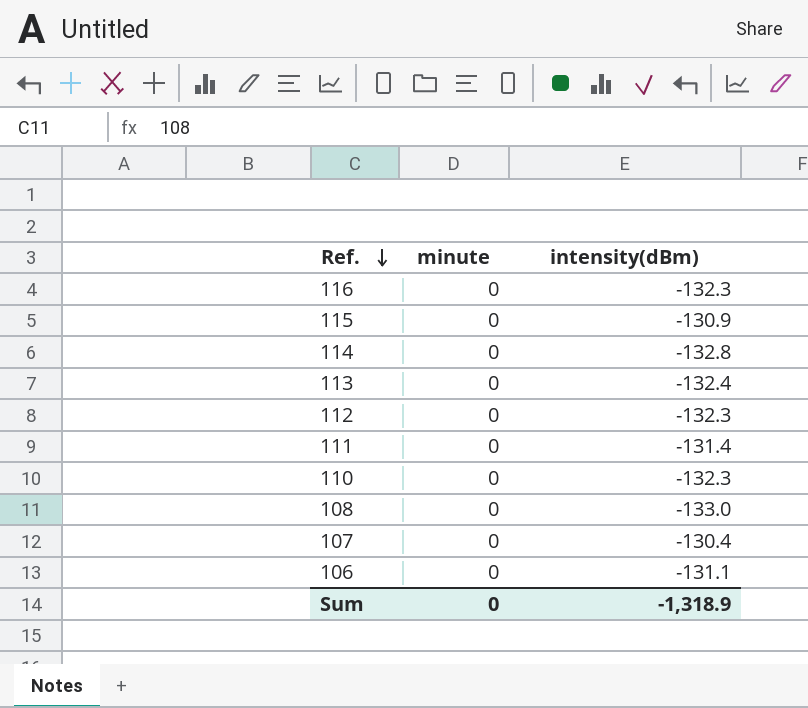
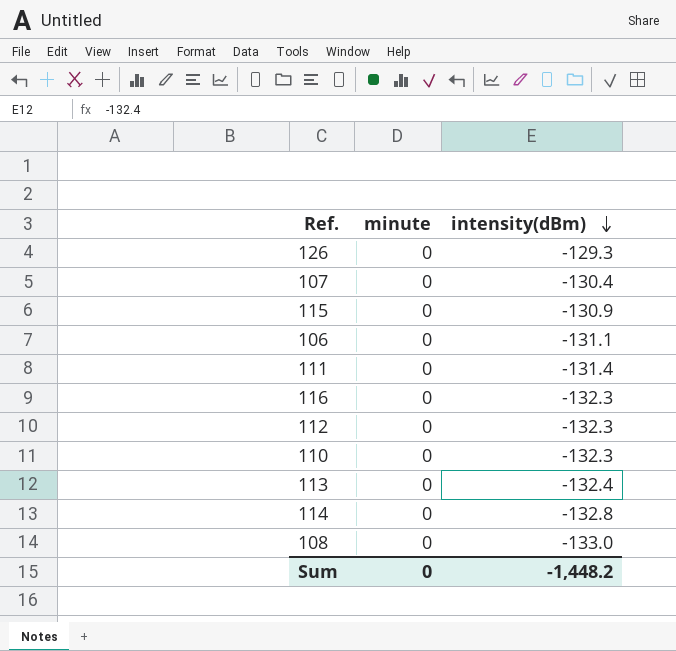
row order: Ref. descending -> intensity(dBm) descending
row 126: none -> 0 | -129.3
Sum | intensity(dBm): -1,318.9 -> -1,448.2

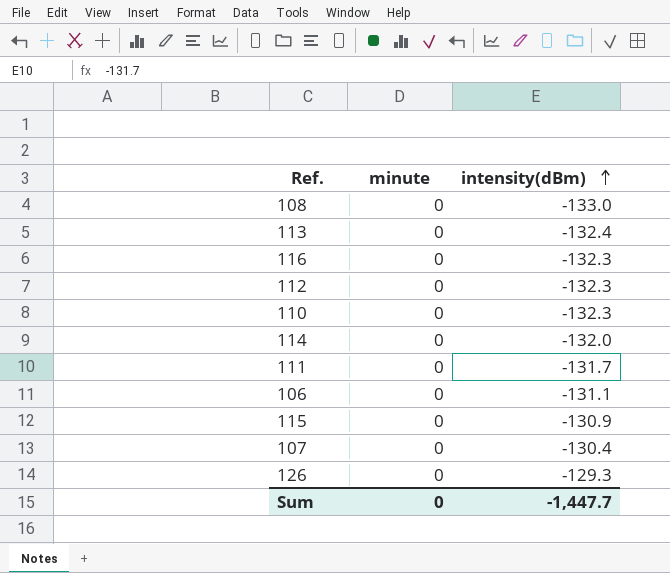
row order: intensity(dBm) descending -> intensity(dBm) ascending
114 | intensity(dBm): -132.8 -> -132.0
111 | intensity(dBm): -131.4 -> -131.7
Sum | intensity(dBm): -1,448.2 -> -1,447.7

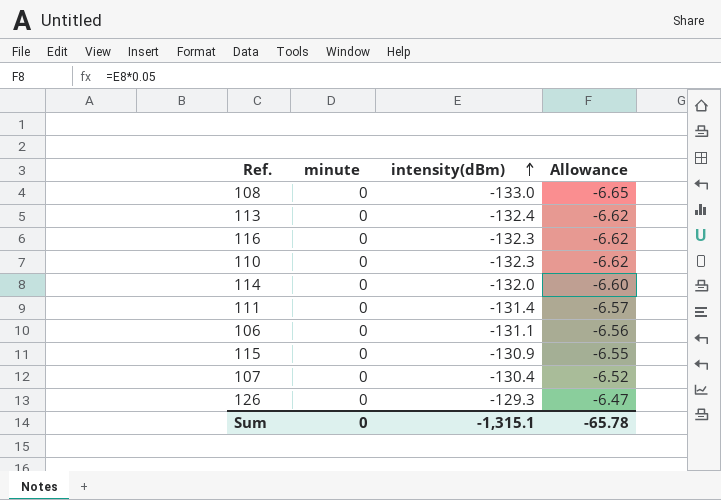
column Allowance | formula: none -> [intensity(dBm)] * 0.05
row 112: 0 | -132.3 -> none
111 | intensity(dBm): -131.7 -> -131.4
Sum | intensity(dBm): -1,447.7 -> -1,315.1

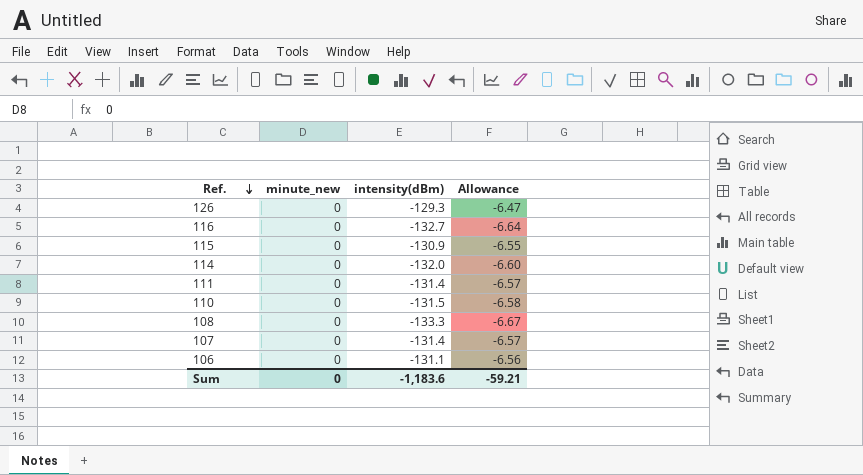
row order: intensity(dBm) ascending -> Ref. descending
column name: minute -> minute_new
row 113: 0 | -132.4 | -6.62 -> none
116 | intensity(dBm): -132.3 -> -132.7
116 | Allowance: -6.62 -> -6.64
110 | intensity(dBm): -132.3 -> -131.5
110 | Allowance: -6.62 -> -6.58
108 | intensity(dBm): -133.0 -> -133.3
108 | Allowance: -6.65 -> -6.67
107 | intensity(dBm): -130.4 -> -131.4
107 | Allowance: -6.52 -> -6.57
Sum | intensity(dBm): -1,315.1 -> -1,183.6
Sum | Allowance: -65.78 -> -59.21

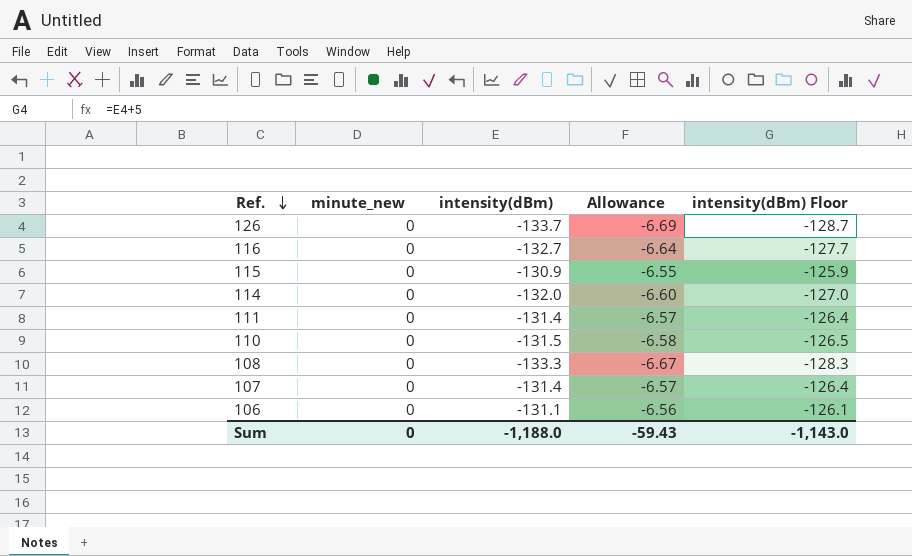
column intensity(dBm) Floor | formula: none -> [intensity(dBm)] + 5
126 | intensity(dBm): -129.3 -> -133.7
126 | Allowance: -6.47 -> -6.69
Sum | intensity(dBm): -1,183.6 -> -1,188.0
Sum | Allowance: -59.21 -> -59.43

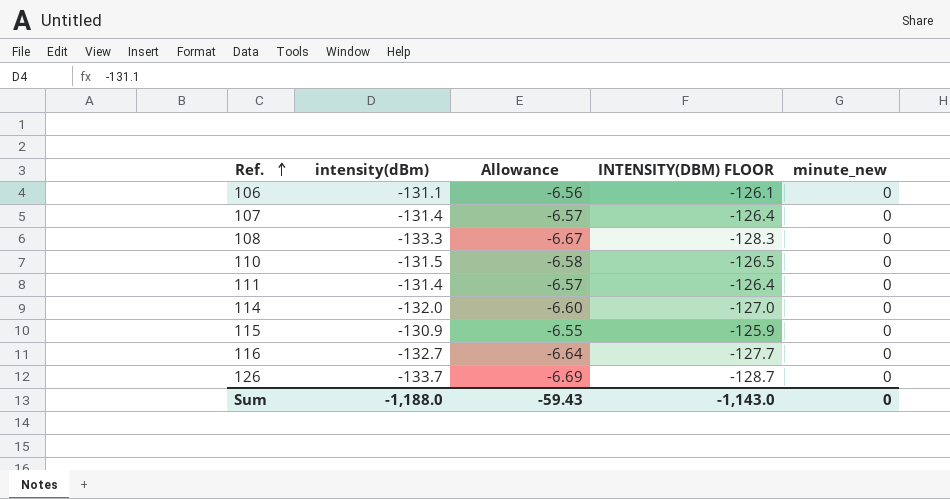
row order: Ref. descending -> Ref. ascending
column name: intensity(dBm) Floor -> INTENSITY(DBM) FLOOR
column minute_new | position: 2 -> 5

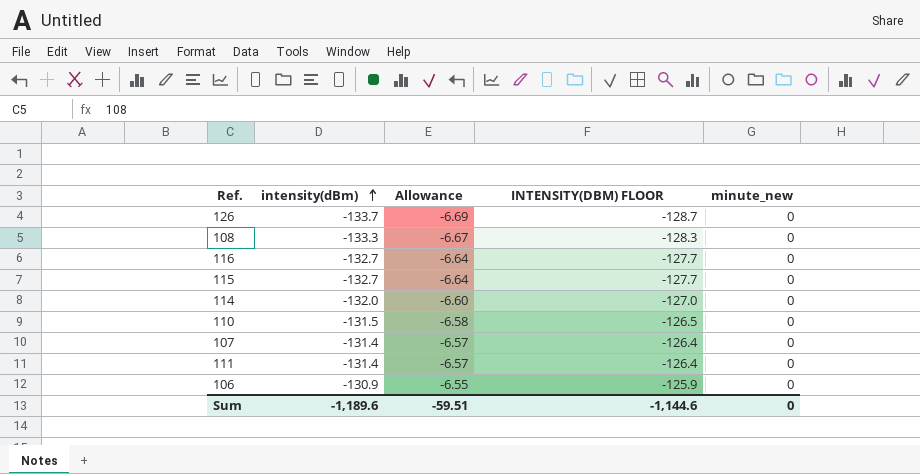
row order: Ref. ascending -> intensity(dBm) ascending
115 | intensity(dBm): -130.9 -> -132.7
115 | Allowance: -6.55 -> -6.64
115 | INTENSITY(DBM) FLOOR: -125.9 -> -127.7
106 | intensity(dBm): -131.1 -> -130.9
106 | Allowance: -6.56 -> -6.55
106 | INTENSITY(DBM) FLOOR: -126.1 -> -125.9
Sum | intensity(dBm): -1,188.0 -> -1,189.6
Sum | Allowance: -59.43 -> -59.51
Sum | INTENSITY(DBM) FLOOR: -1,143.0 -> -1,144.6

